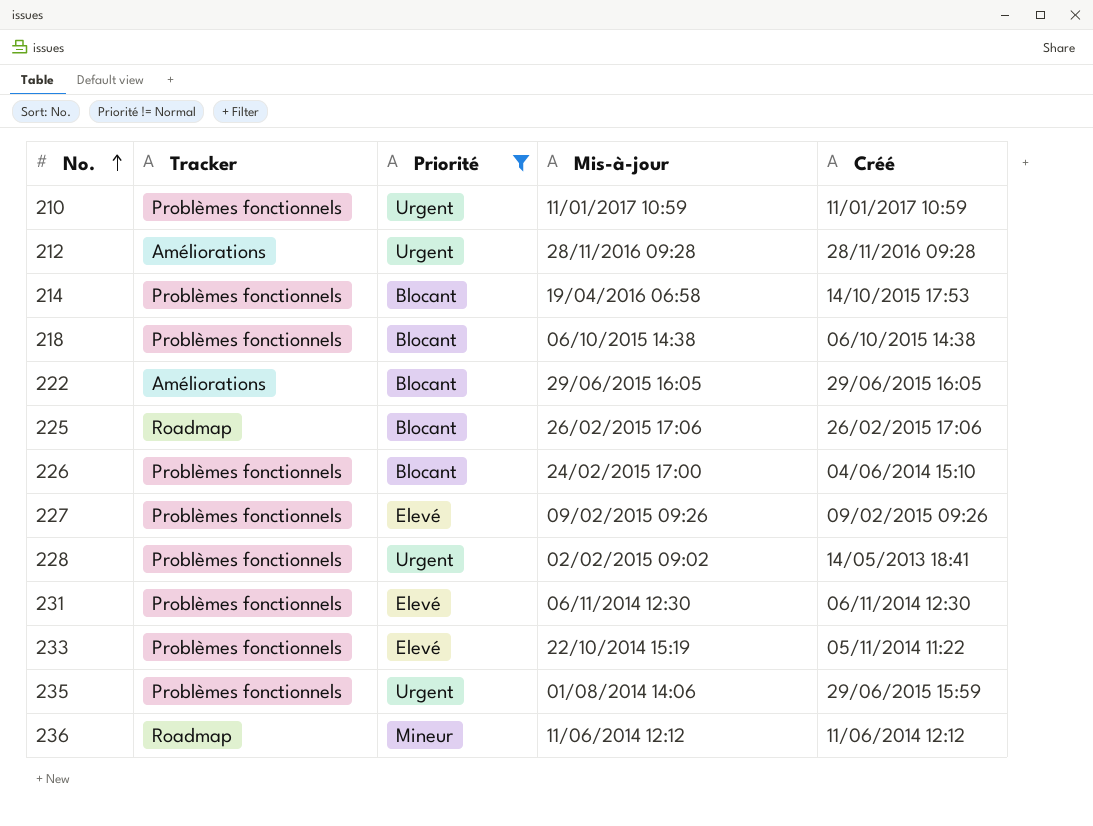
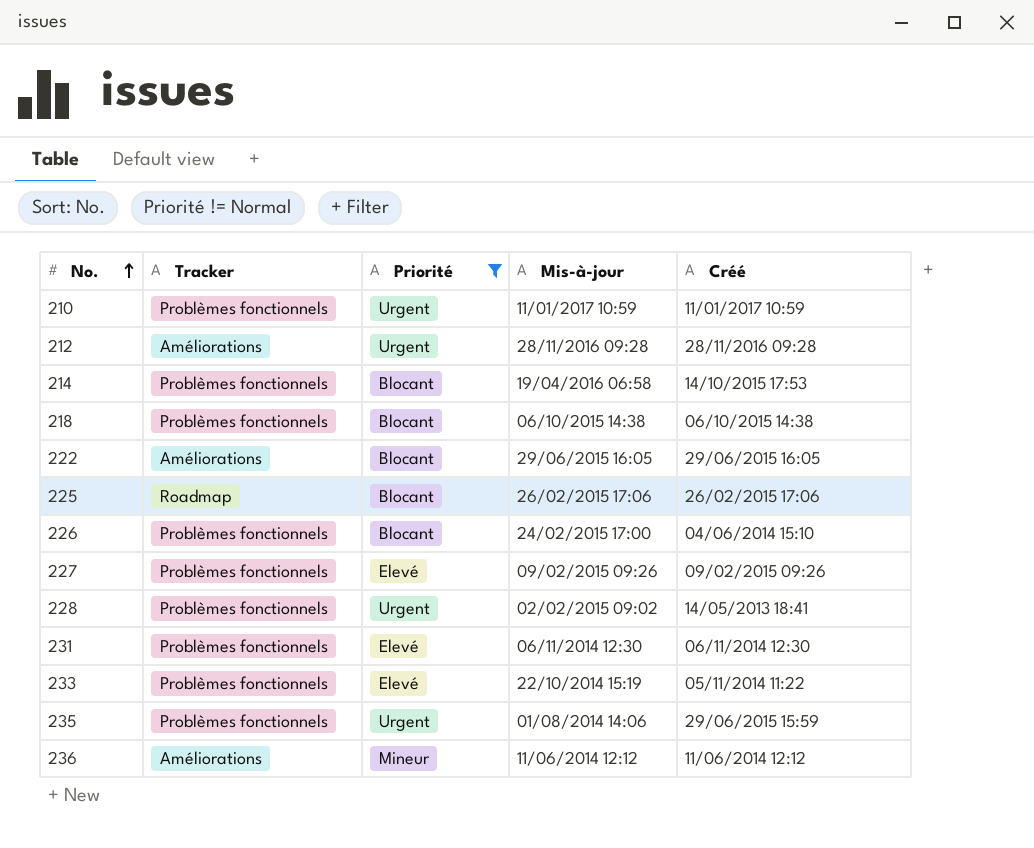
236 | Tracker: Roadmap -> Améliorations

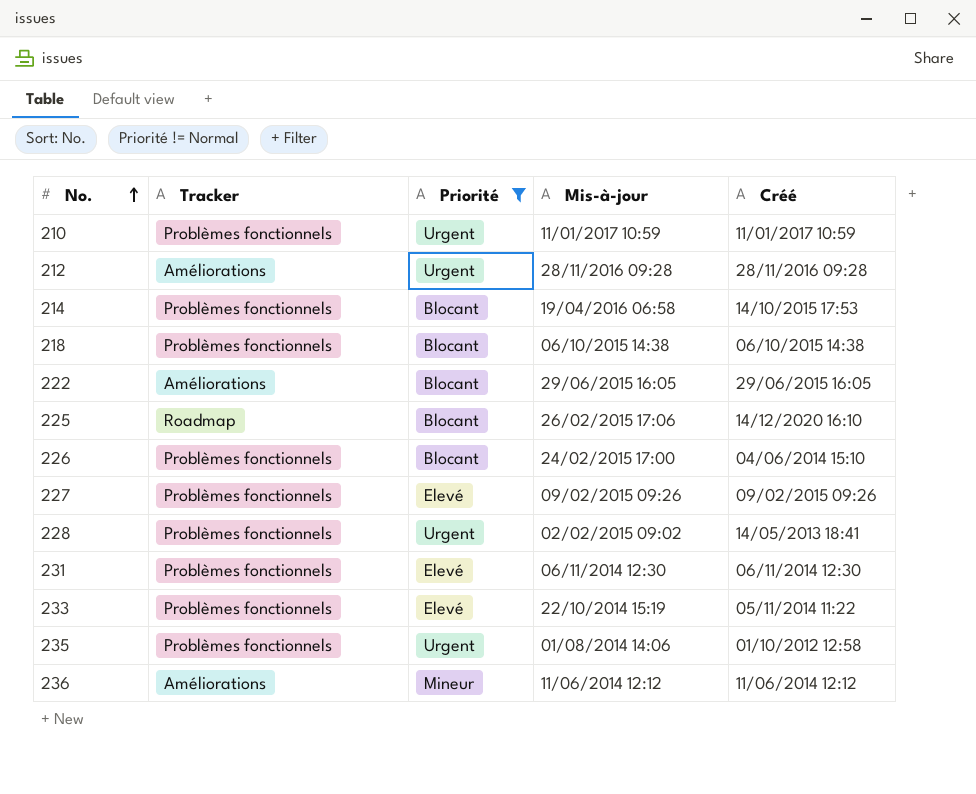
225 | Créé: 26/02/2015 17:06 -> 14/12/2020 16:10
235 | Créé: 29/06/2015 15:59 -> 01/10/2012 12:58

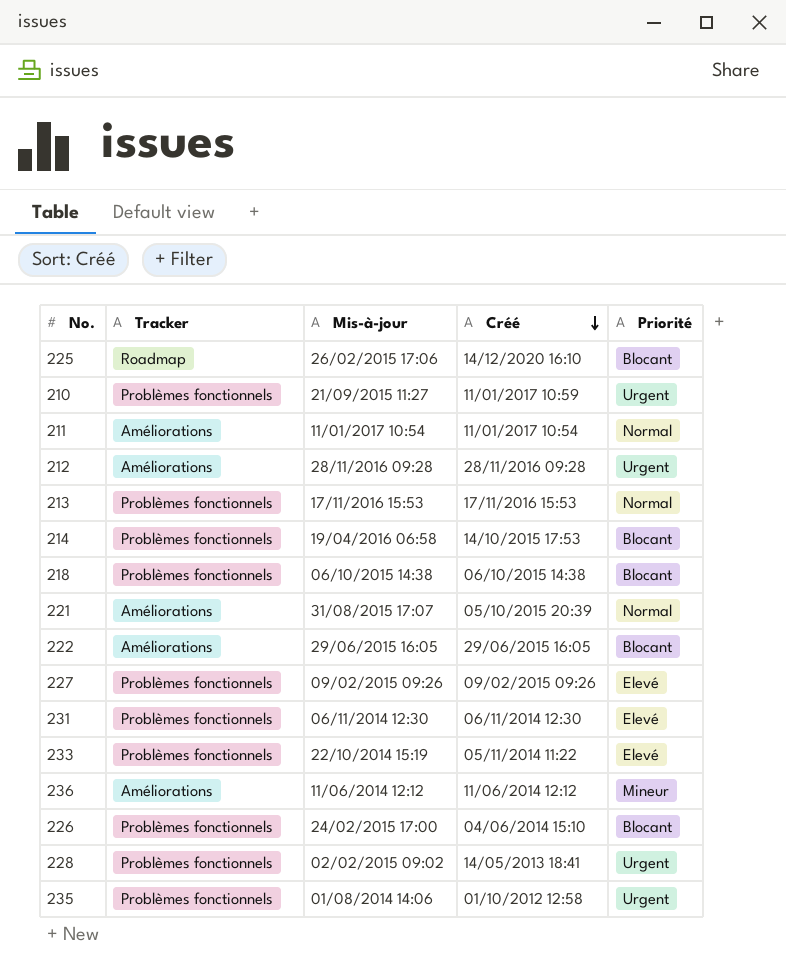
filter: Priorité != Normal -> none
row order: No. ascending -> Créé descending
column Priorité | position: 3 -> 5
210 | Mis-à-jour: 11/01/2017 10:59 -> 21/09/2015 11:27

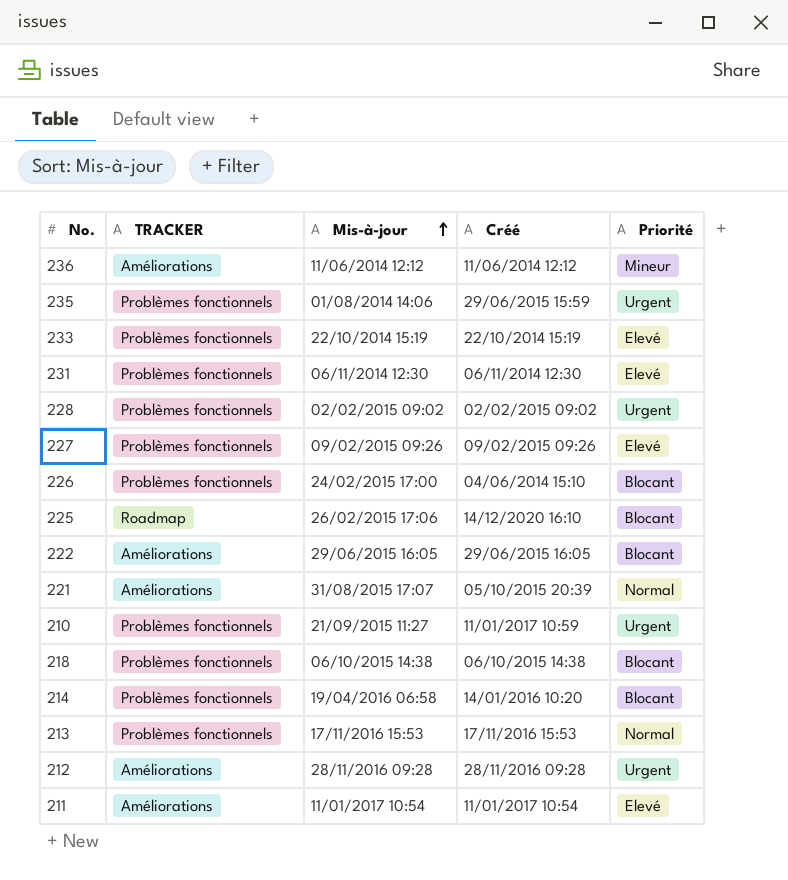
row order: Créé descending -> Mis-à-jour ascending
column name: Tracker -> TRACKER
235 | Créé: 01/10/2012 12:58 -> 29/06/2015 15:59
233 | Créé: 05/11/2014 11:22 -> 22/10/2014 15:19
228 | Créé: 14/05/2013 18:41 -> 02/02/2015 09:02
214 | Créé: 14/10/2015 17:53 -> 14/01/2016 10:20
211 | Priorité: Normal -> Elevé

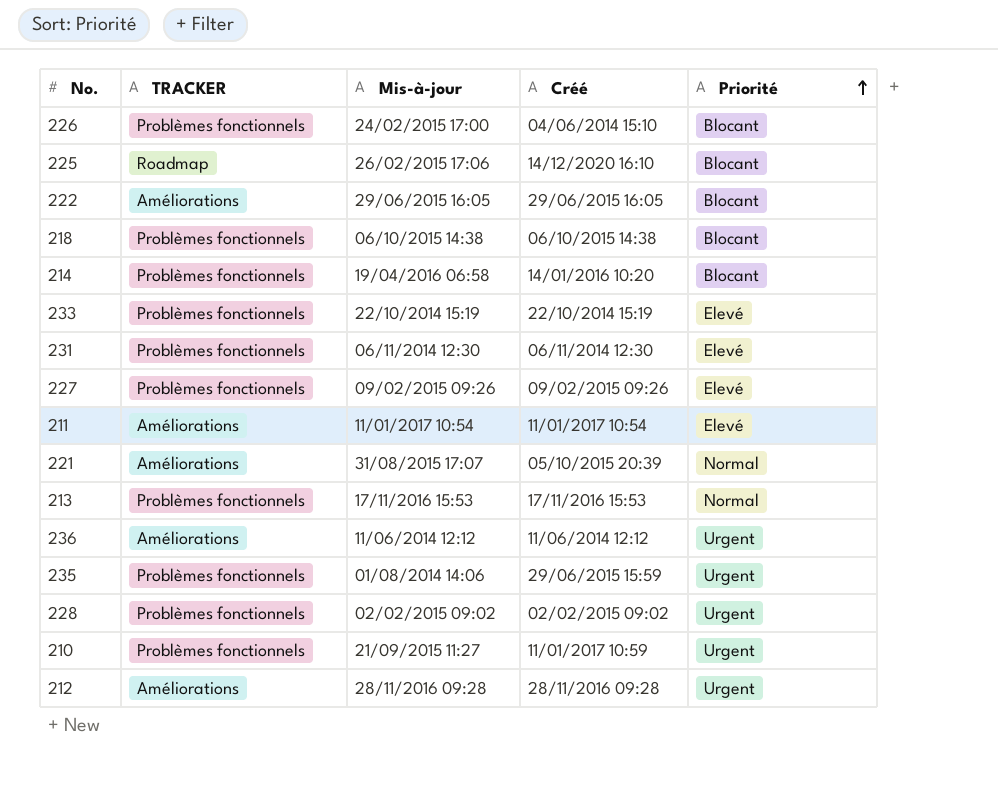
row order: Mis-à-jour ascending -> Priorité ascending
236 | Priorité: Mineur -> Urgent

